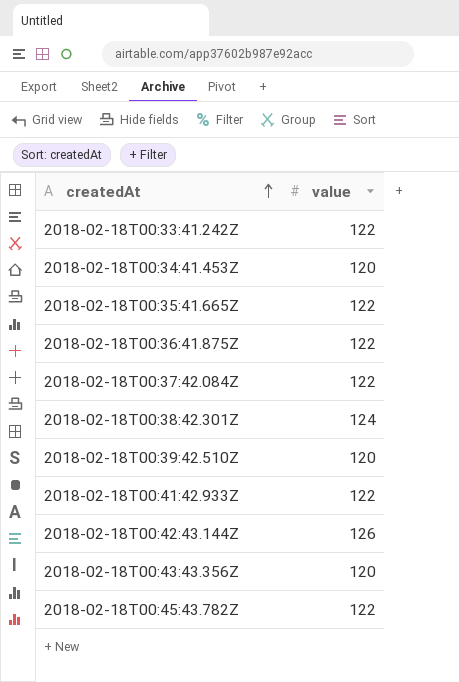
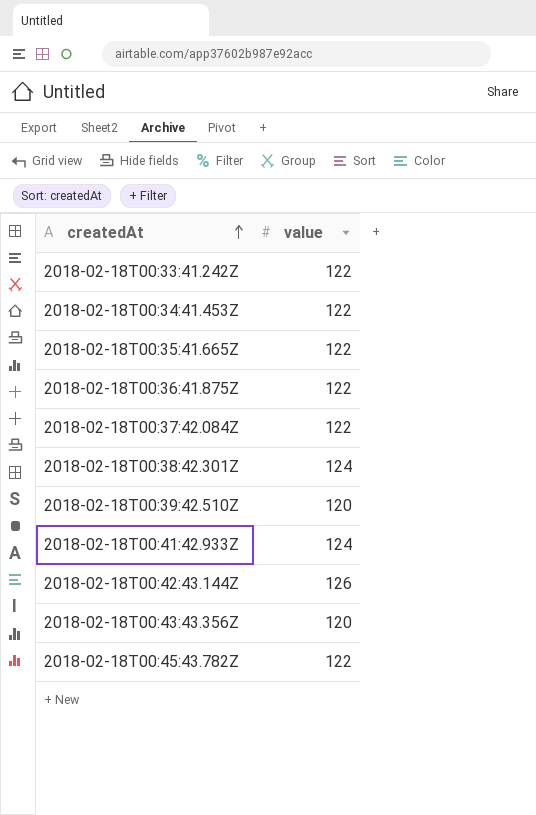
2018-02-18T00:34:41.453Z | value: 120 -> 122
2018-02-18T00:41:42.933Z | value: 122 -> 124

